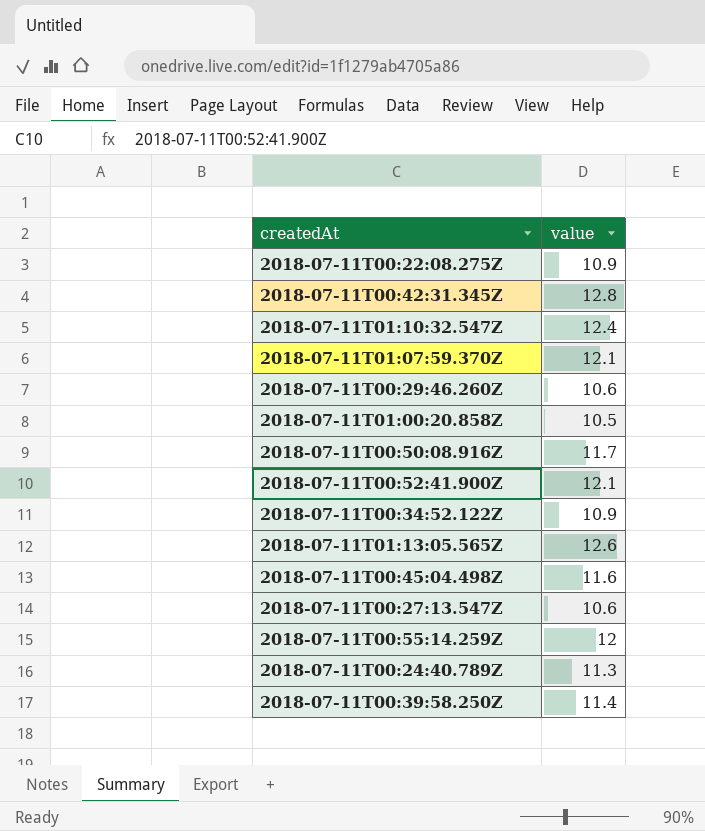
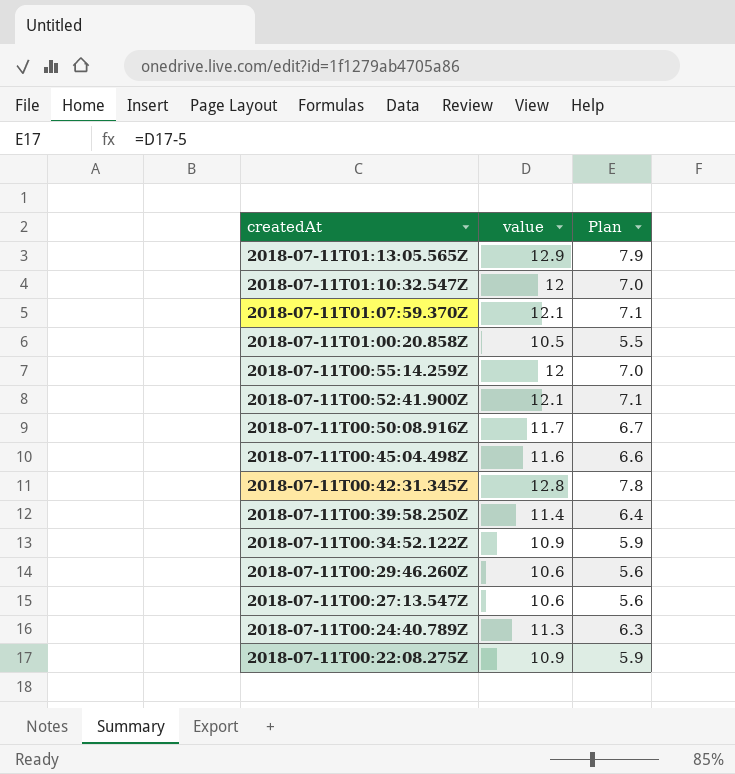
row order: none -> createdAt descending
column Plan | formula: none -> [value] - 5
2018-07-11T01:13:05.565Z | value: 12.6 -> 12.9
2018-07-11T01:10:32.547Z | value: 12.4 -> 12

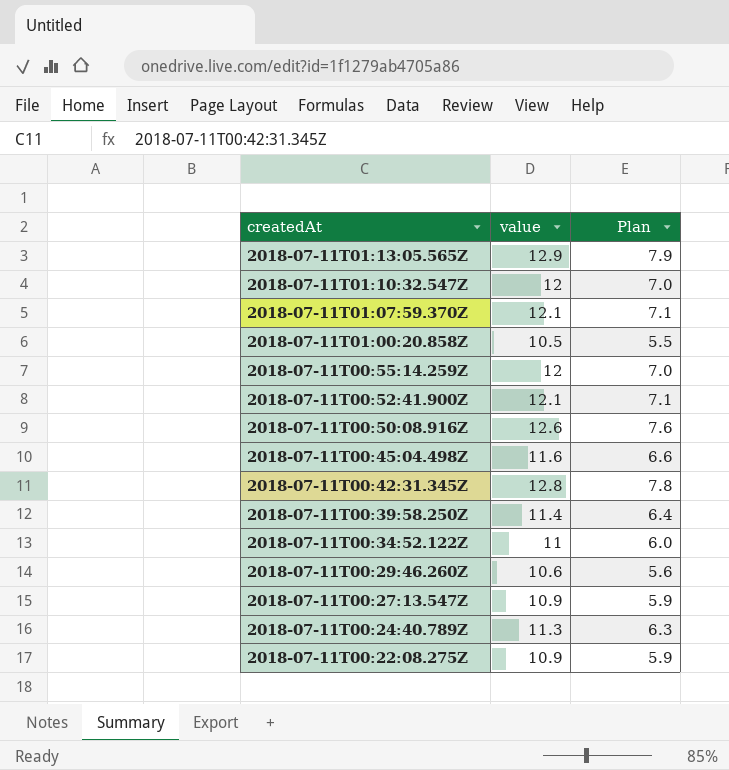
2018-07-11T00:50:08.916Z | value: 11.7 -> 12.6
2018-07-11T00:50:08.916Z | Plan: 6.7 -> 7.6
2018-07-11T00:34:52.122Z | value: 10.9 -> 11
2018-07-11T00:34:52.122Z | Plan: 5.9 -> 6.0
2018-07-11T00:27:13.547Z | value: 10.6 -> 10.9
2018-07-11T00:27:13.547Z | Plan: 5.6 -> 5.9

